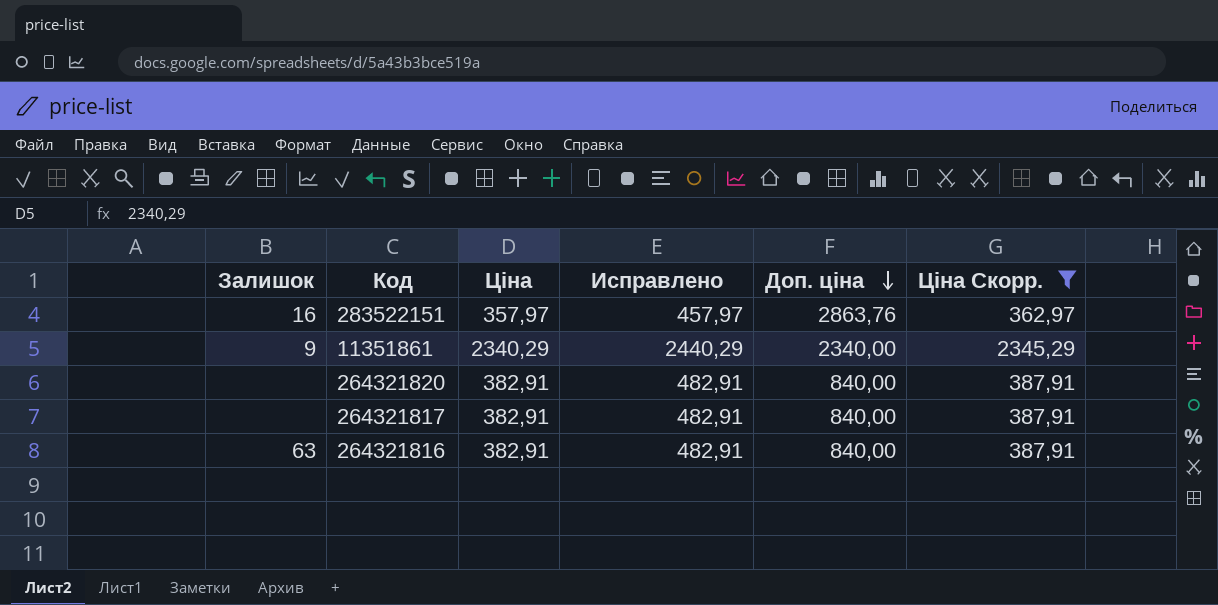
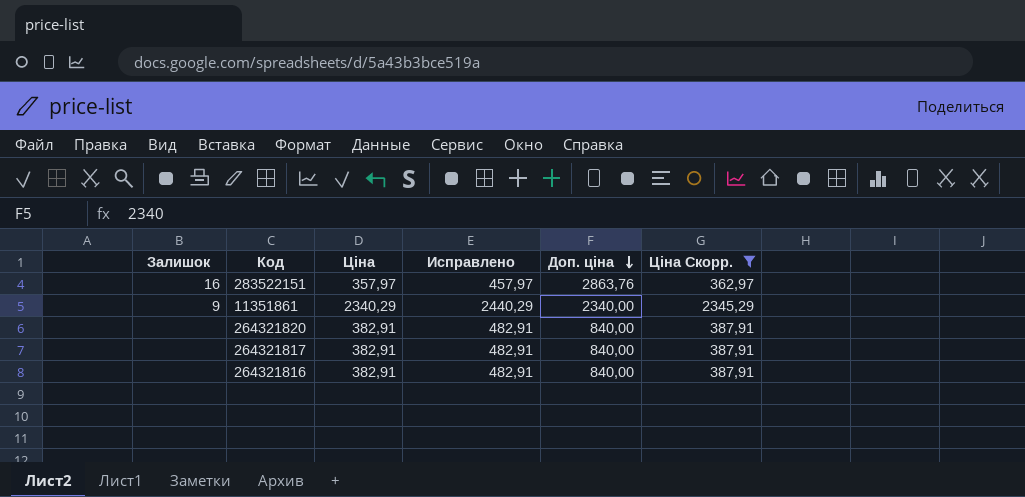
264321816 | Залишок: 63 -> none

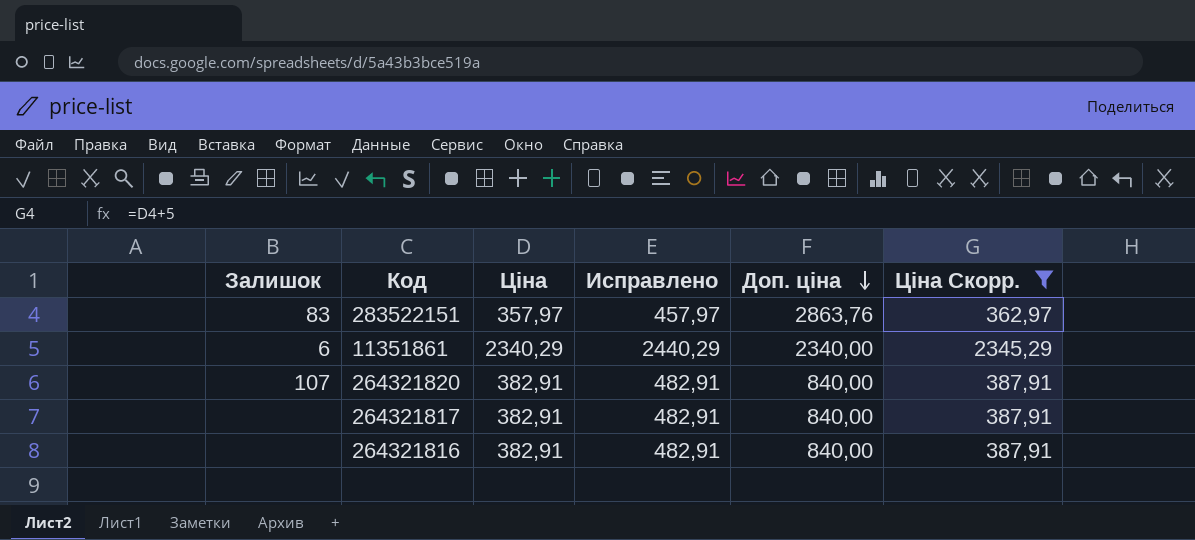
283522151 | Залишок: 16 -> 83
11351861 | Залишок: 9 -> 6
264321820 | Залишок: none -> 107

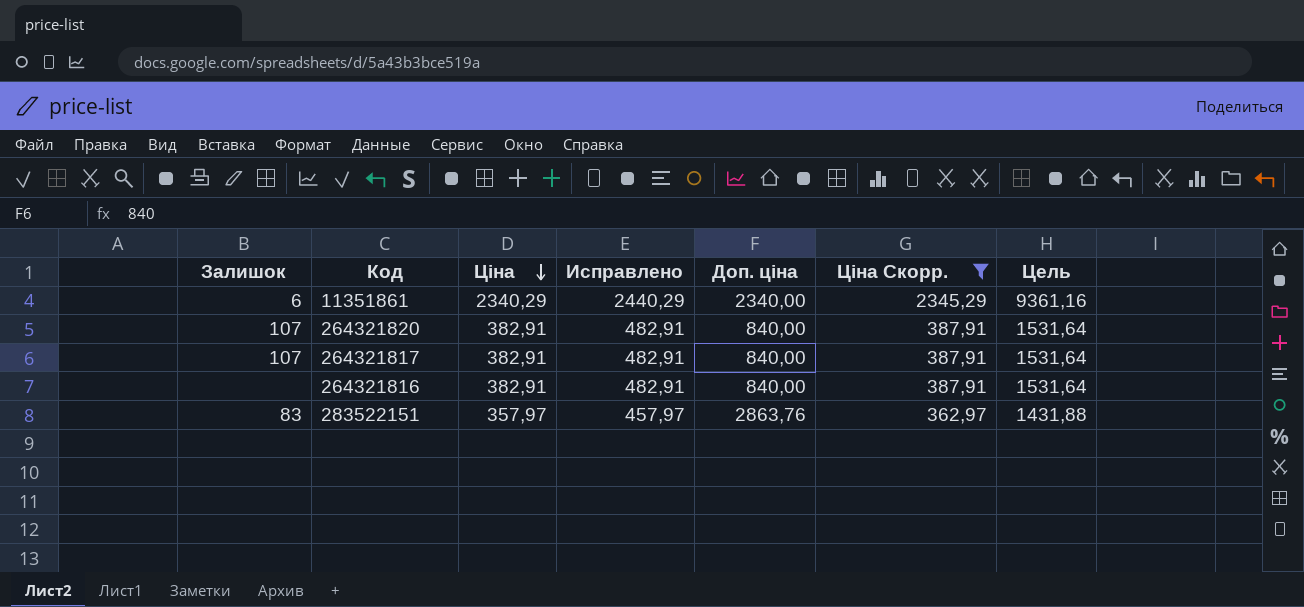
row order: Доп. ціна descending -> Ціна descending
column Цель | formula: none -> [Ціна] * 4
264321817 | Залишок: none -> 107

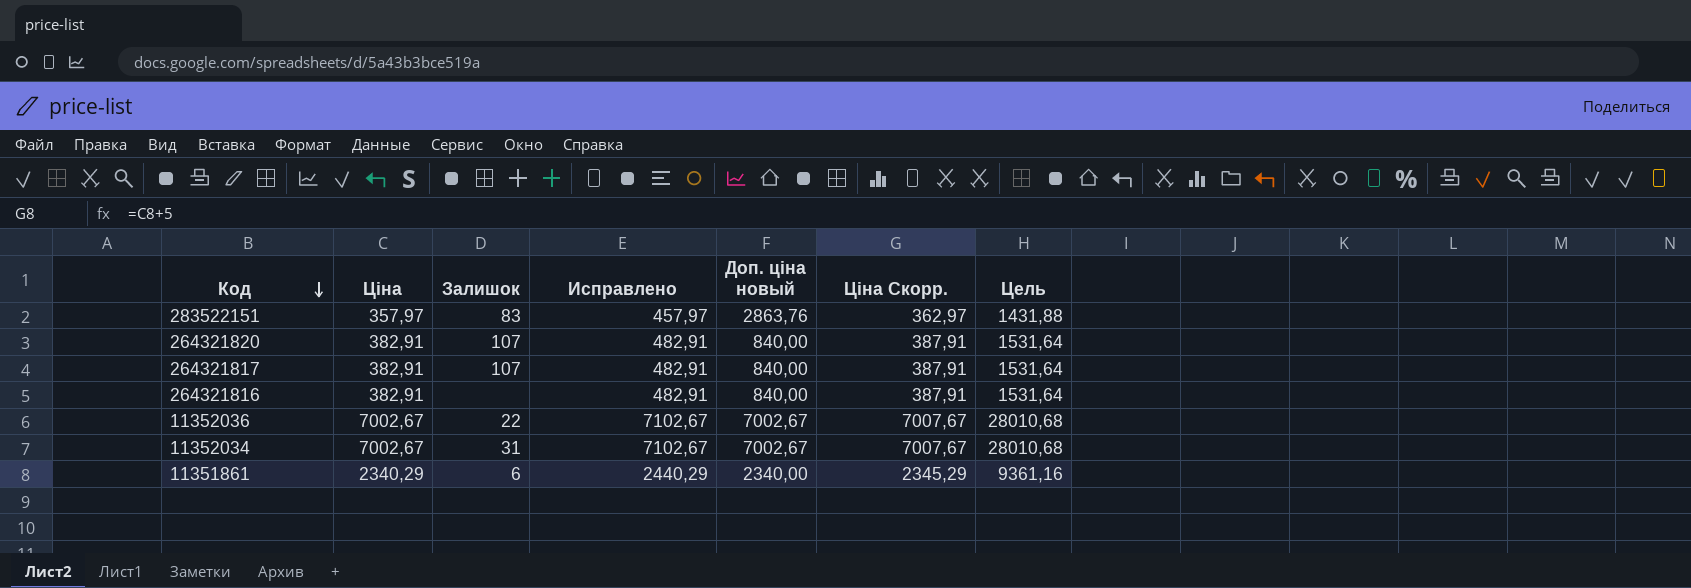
filter: Ціна Скорр. != 7007,67 -> none
row order: Ціна descending -> Код descending
column Залишок | position: 1 -> 3
column name: Доп. ціна -> Доп. ціна новый

